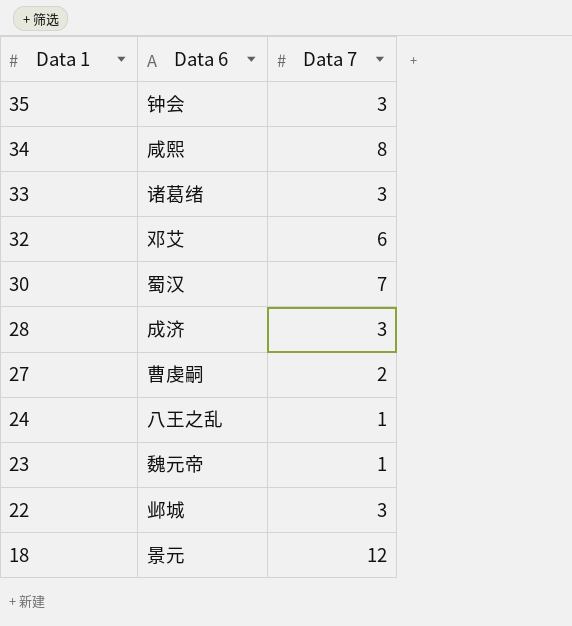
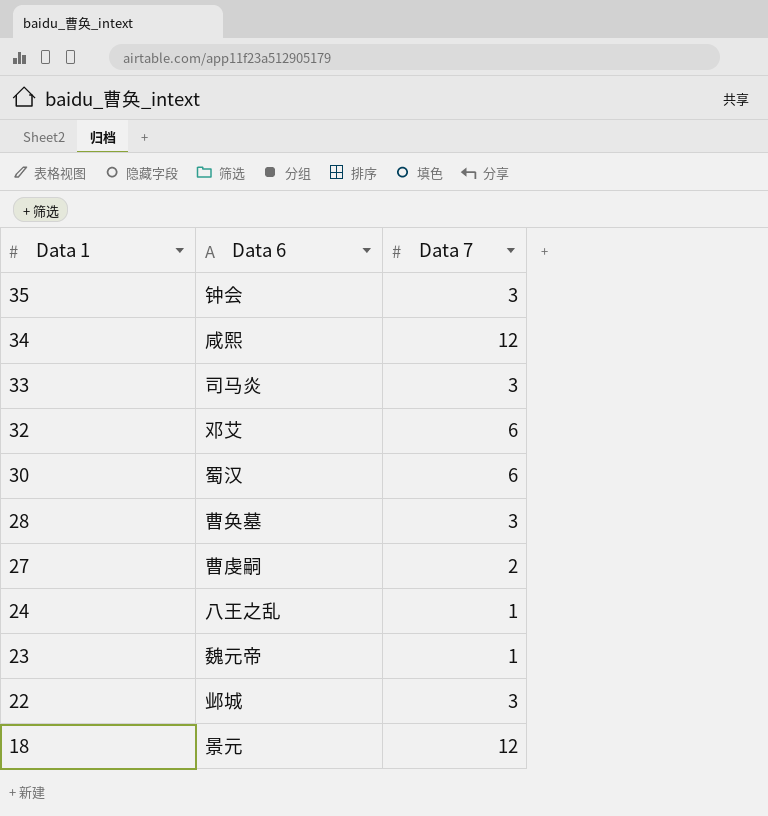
34 | Data 7: 8 -> 12
33 | Data 6: 诸葛绪 -> 司马炎
30 | Data 7: 7 -> 6
28 | Data 6: 成济 -> 曹奂墓

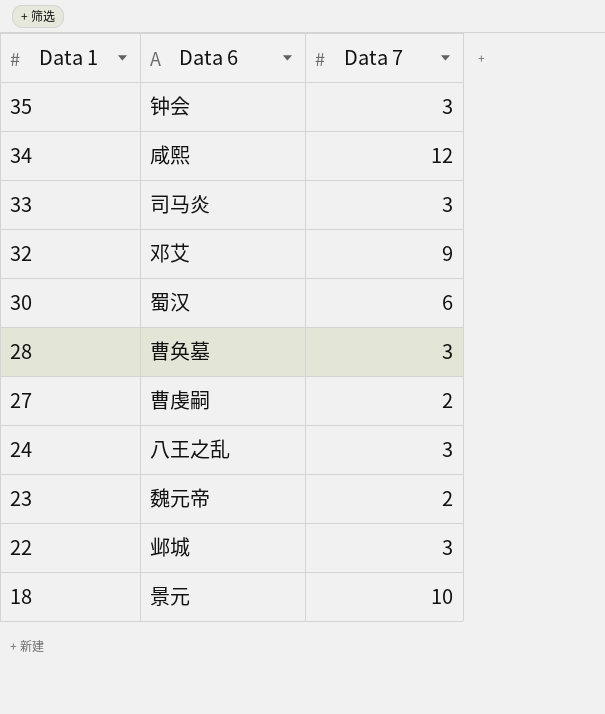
32 | Data 7: 6 -> 9
24 | Data 7: 1 -> 3
23 | Data 7: 1 -> 2
18 | Data 7: 12 -> 10

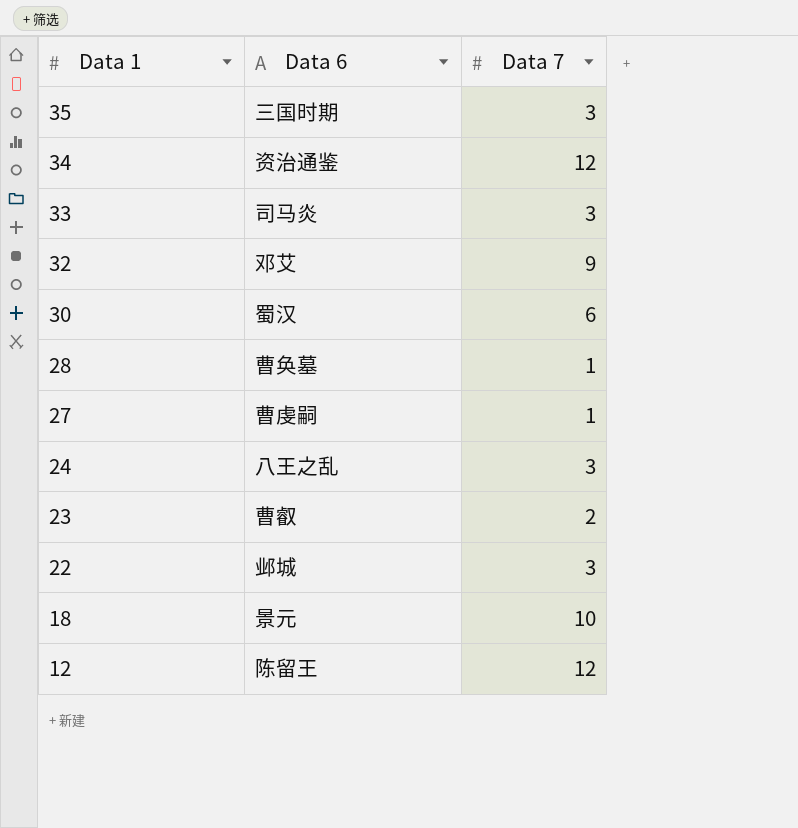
35 | Data 6: 钟会 -> 三国时期
34 | Data 6: 咸熙 -> 资治通鉴
28 | Data 7: 3 -> 1
27 | Data 7: 2 -> 1
23 | Data 6: 魏元帝 -> 曹叡
row 12: none -> 陈留王 | 12

